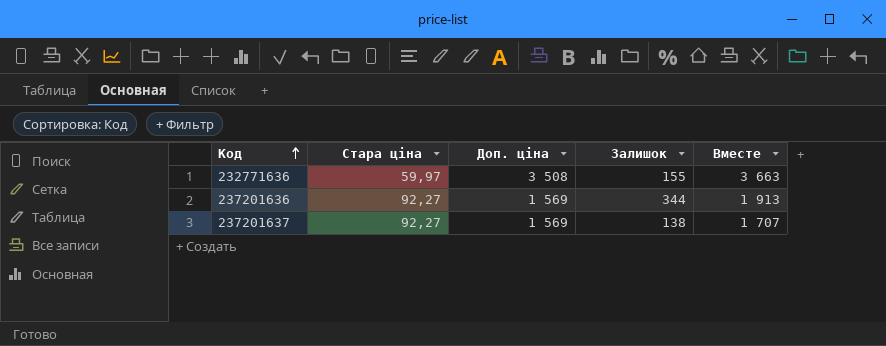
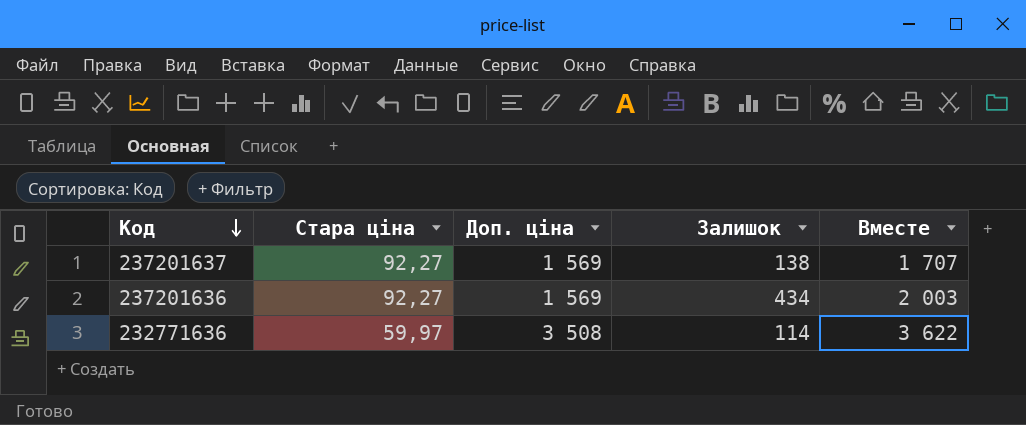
row order: Код ascending -> Код descending
237201636 | Залишок: 344 -> 434
237201636 | Вместе: 1 913 -> 2 003
232771636 | Залишок: 155 -> 114
232771636 | Вместе: 3 663 -> 3 622

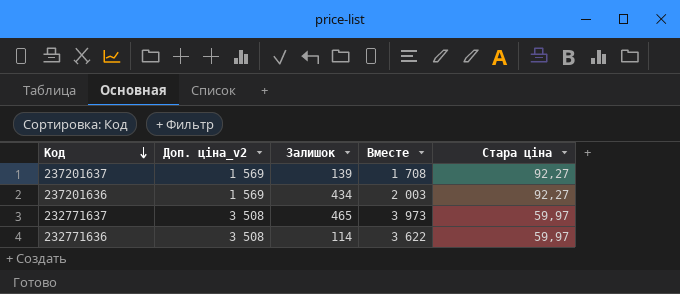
column name: Доп. ціна -> Доп. ціна_v2
column Стара ціна | position: 2 -> 5
237201637 | Залишок: 138 -> 139
237201637 | Вместе: 1 707 -> 1 708
row 232771637: none -> 3 508 | 465 | 3 973 | 59,97

